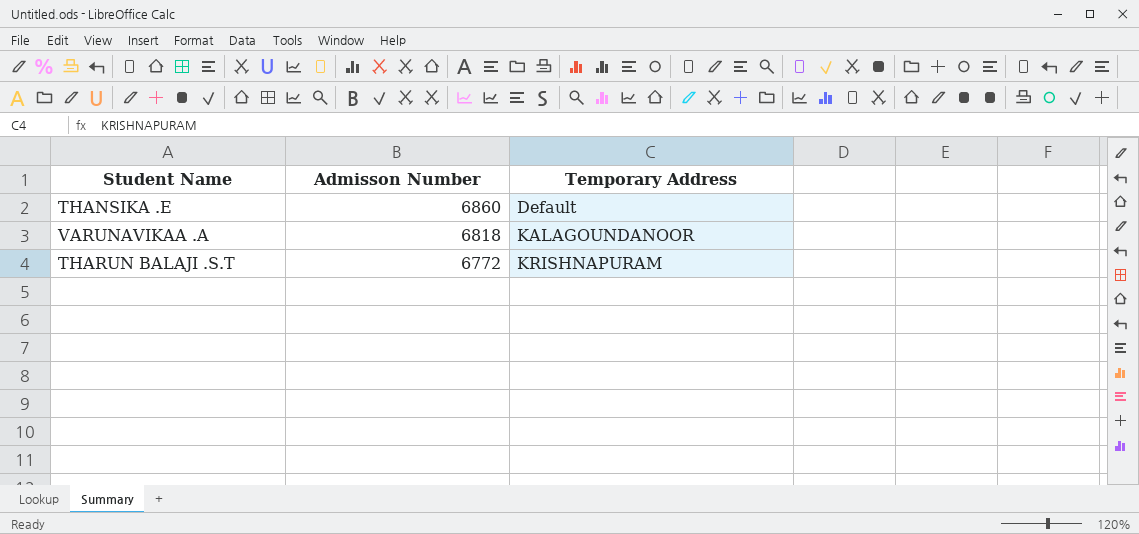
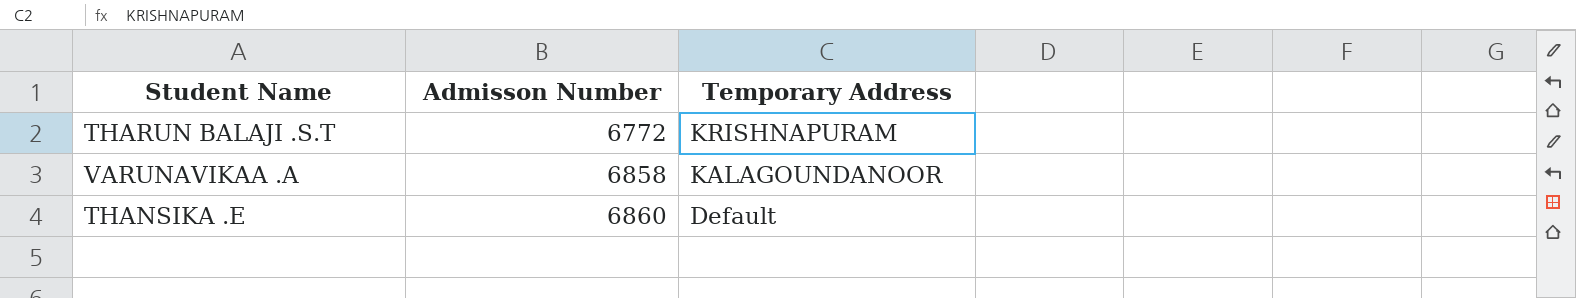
row order: Admisson Number descending -> Admisson Number ascending
VARUNAVIKAA .A | Admisson Number: 6818 -> 6858

